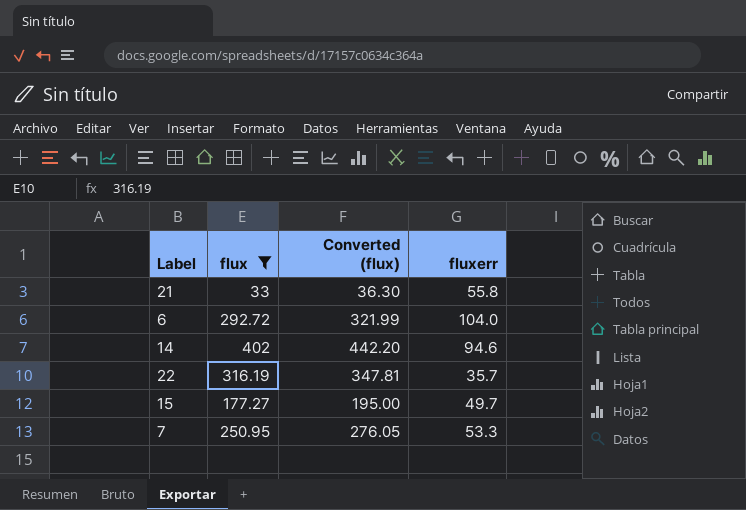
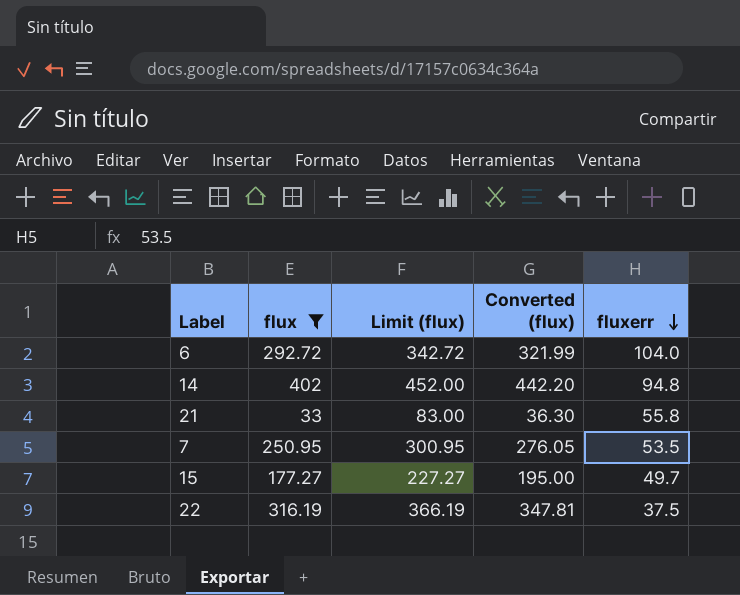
row order: none -> fluxerr descending
column Limit (flux) | formula: none -> [flux] + 50
14 | fluxerr: 94.6 -> 94.8
7 | fluxerr: 53.3 -> 53.5
22 | fluxerr: 35.7 -> 37.5

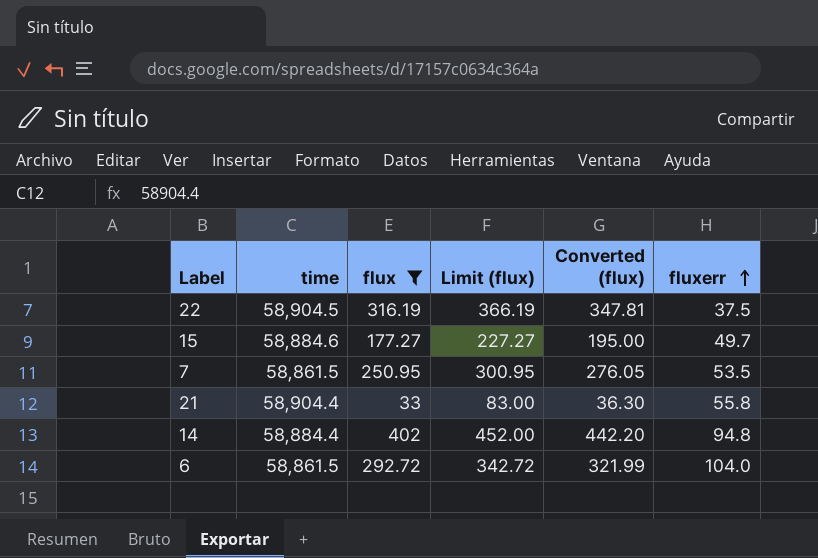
row order: fluxerr descending -> fluxerr ascending
column time | position: none -> 2

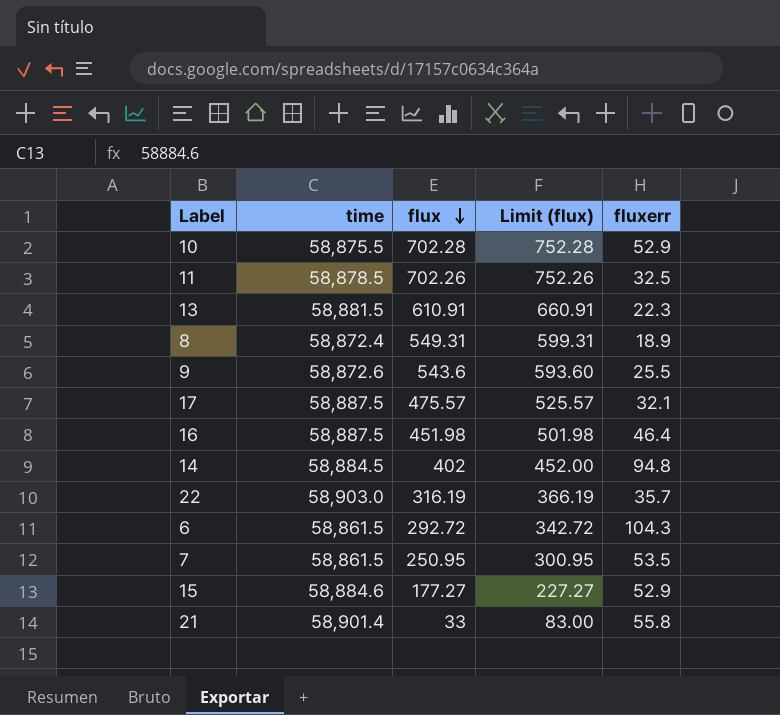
filter: flux <= 402 -> none
row order: fluxerr ascending -> flux descending
column Converted (flux) | formula: [flux] * 1.1 -> none
14 | time: 58,884.4 -> 58,884.5
22 | time: 58,904.5 -> 58,903.0
22 | fluxerr: 37.5 -> 35.7
6 | fluxerr: 104.0 -> 104.3
15 | fluxerr: 49.7 -> 52.9
21 | time: 58,904.4 -> 58,901.4

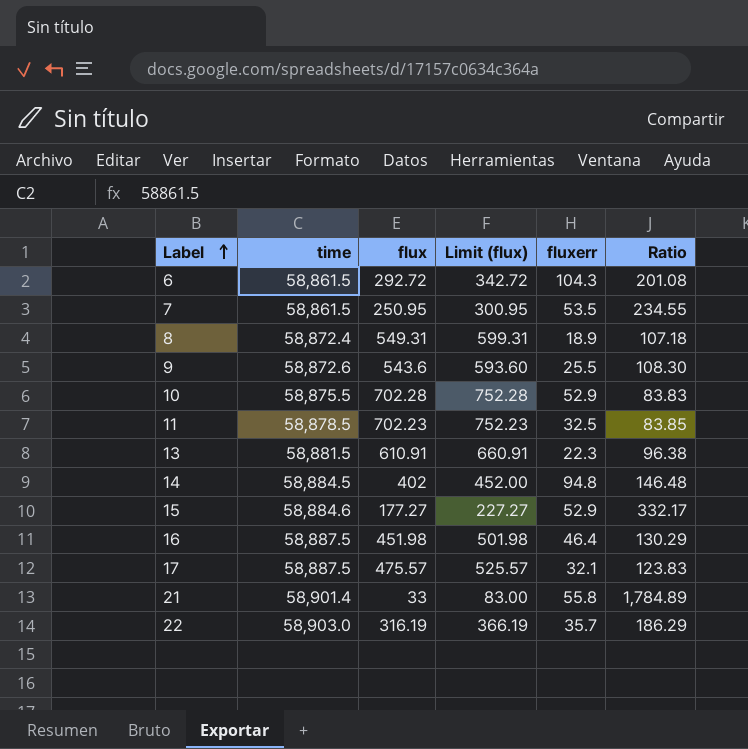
row order: flux descending -> Label ascending
column Ratio | formula: none -> [time] / [flux]
11 | flux: 702.26 -> 702.23
11 | Limit (flux): 752.26 -> 752.23

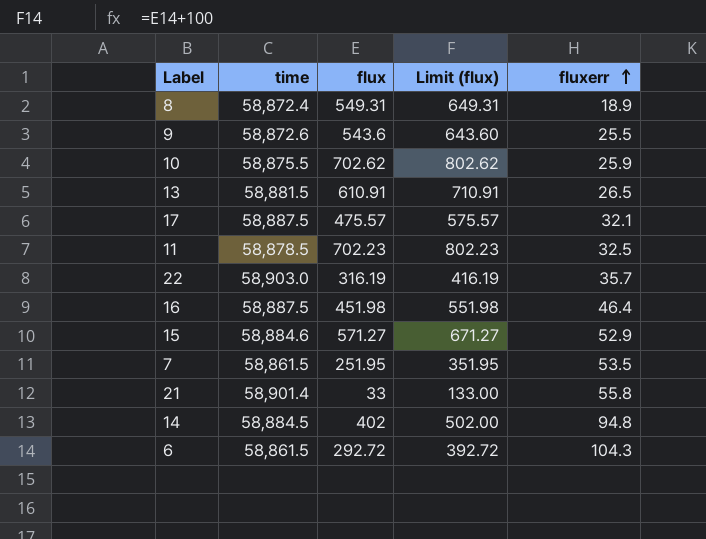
row order: Label ascending -> fluxerr ascending
column Ratio | formula: [time] / [flux] -> none
column Limit (flux) | formula: [flux] + 50 -> [flux] + 100
10 | flux: 702.28 -> 702.62
10 | fluxerr: 52.9 -> 25.9
13 | fluxerr: 22.3 -> 26.5
15 | flux: 177.27 -> 571.27
7 | flux: 250.95 -> 251.95

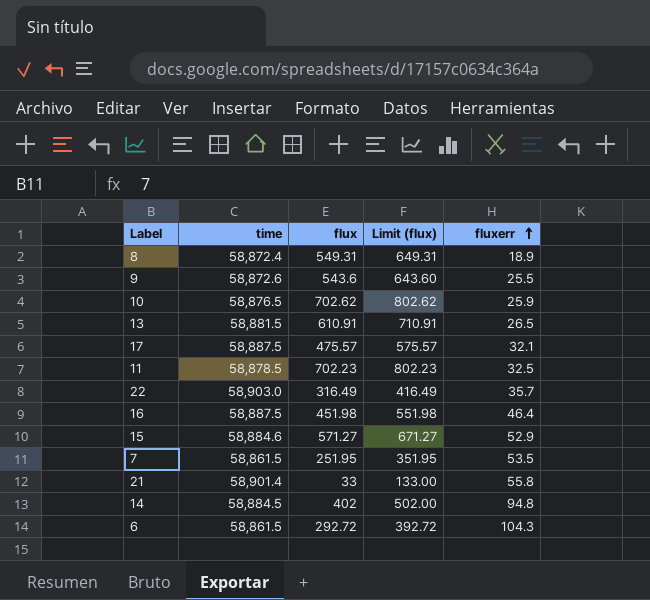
10 | time: 58,875.5 -> 58,876.5
22 | flux: 316.19 -> 316.49
22 | Limit (flux): 416.19 -> 416.49

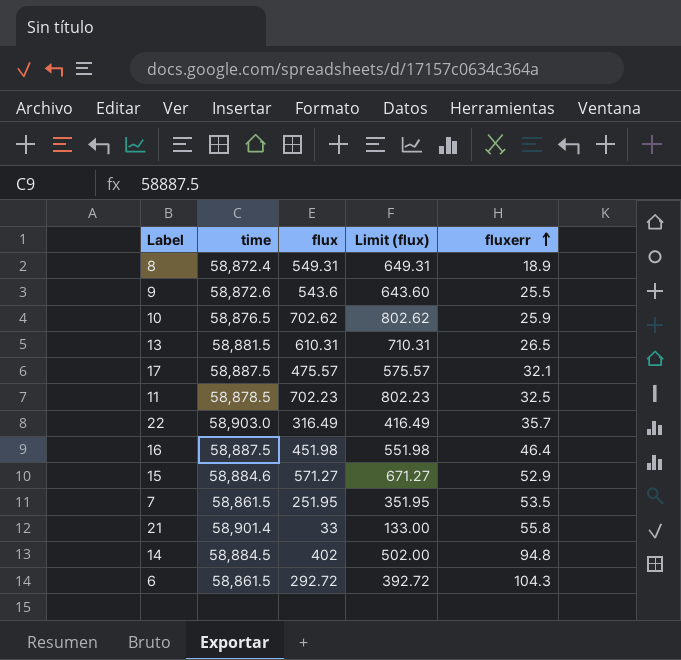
13 | flux: 610.91 -> 610.31
13 | Limit (flux): 710.91 -> 710.31

